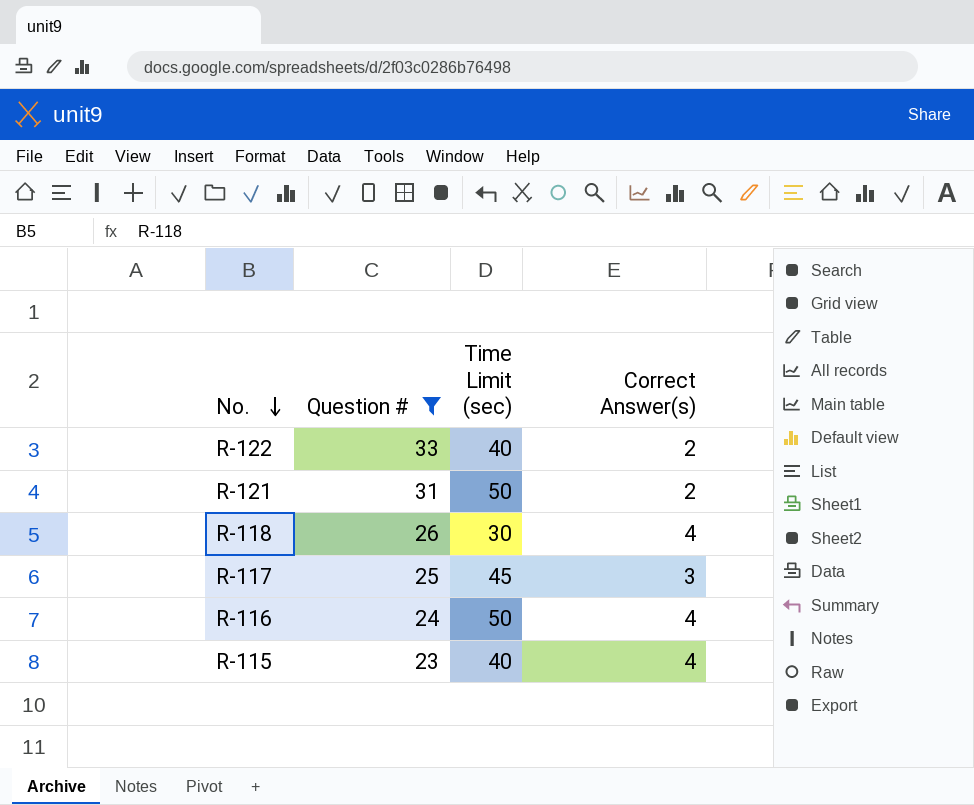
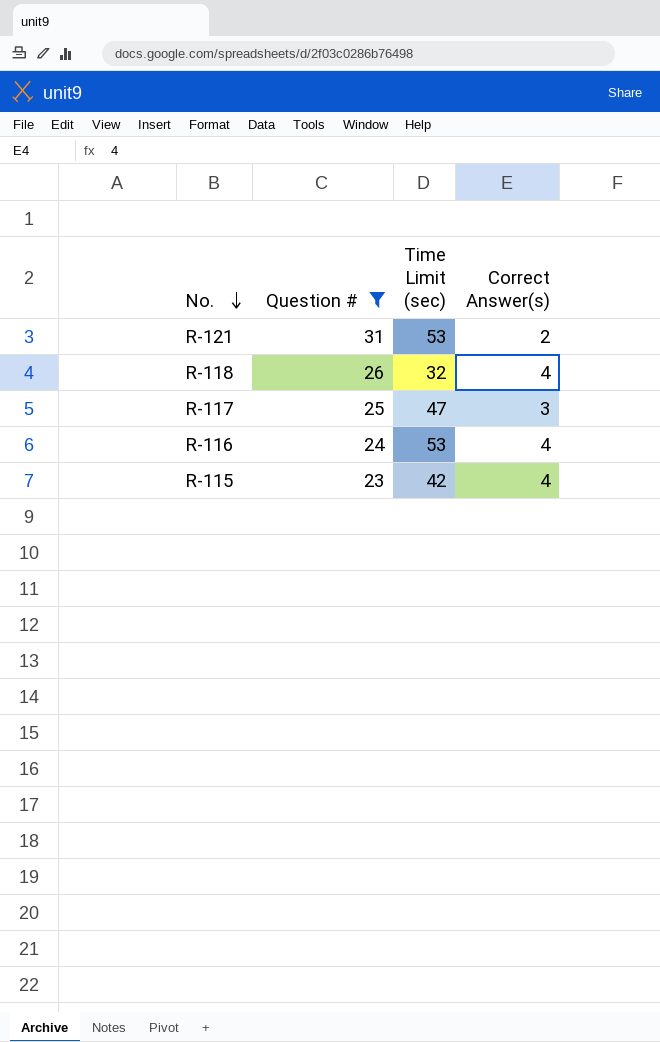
row R-122: 33 | 40 | 2 -> none
R-121 | Time Limit (sec): 50 -> 53
R-118 | Time Limit (sec): 30 -> 32
R-117 | Time Limit (sec): 45 -> 47
R-116 | Time Limit (sec): 50 -> 53
R-115 | Time Limit (sec): 40 -> 42

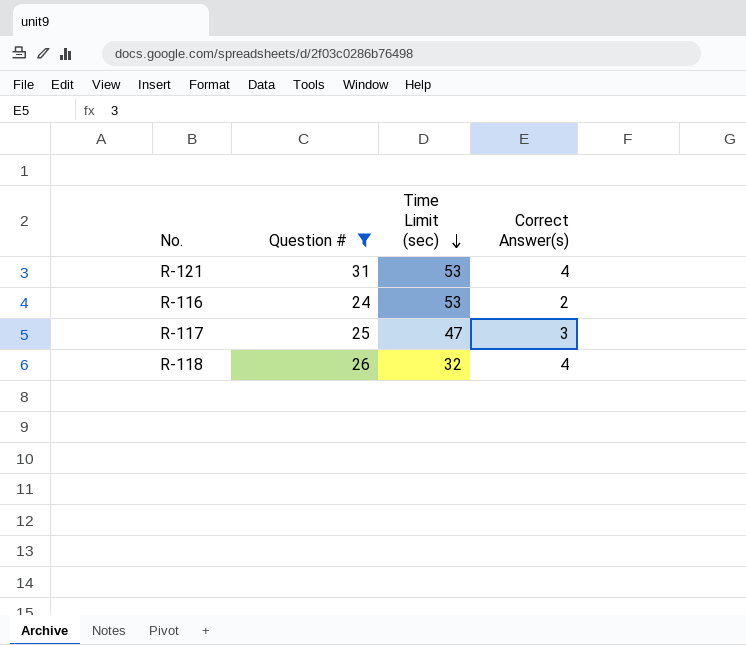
row order: No. descending -> Time Limit (sec) descending
row R-115: 23 | 42 | 4 -> none
R-121 | Correct Answer(s): 2 -> 4
R-116 | Correct Answer(s): 4 -> 2

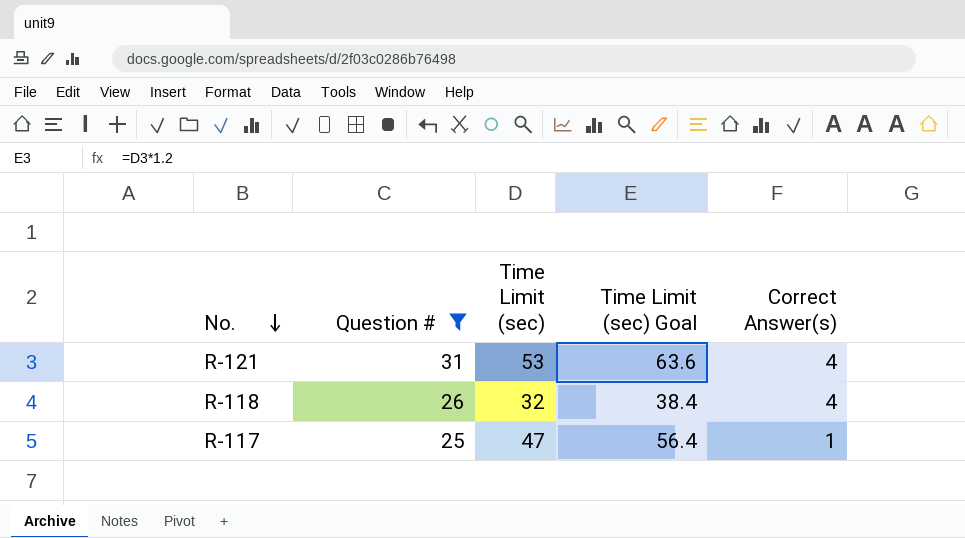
row order: Time Limit (sec) descending -> No. descending
column Time Limit (sec) Goal | formula: none -> [Time Limit (sec)] * 1.2
row R-116: 24 | 53 | 2 -> none
R-117 | Correct Answer(s): 3 -> 1

